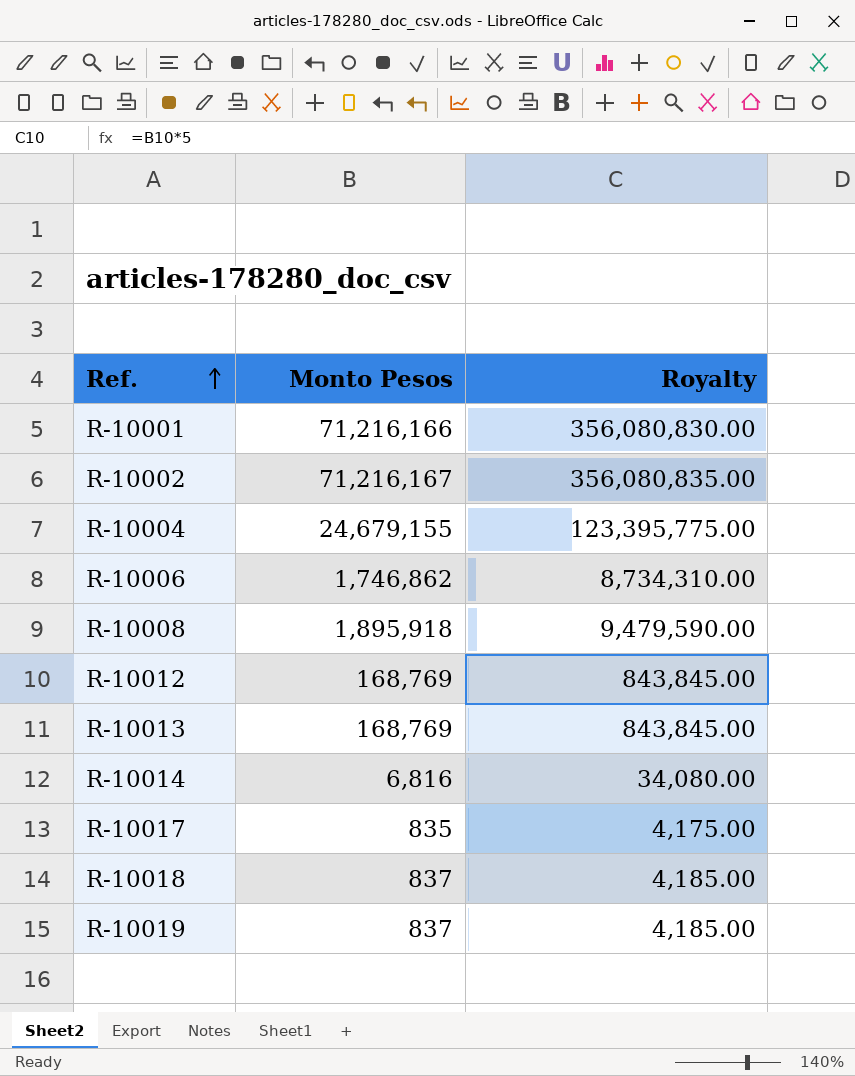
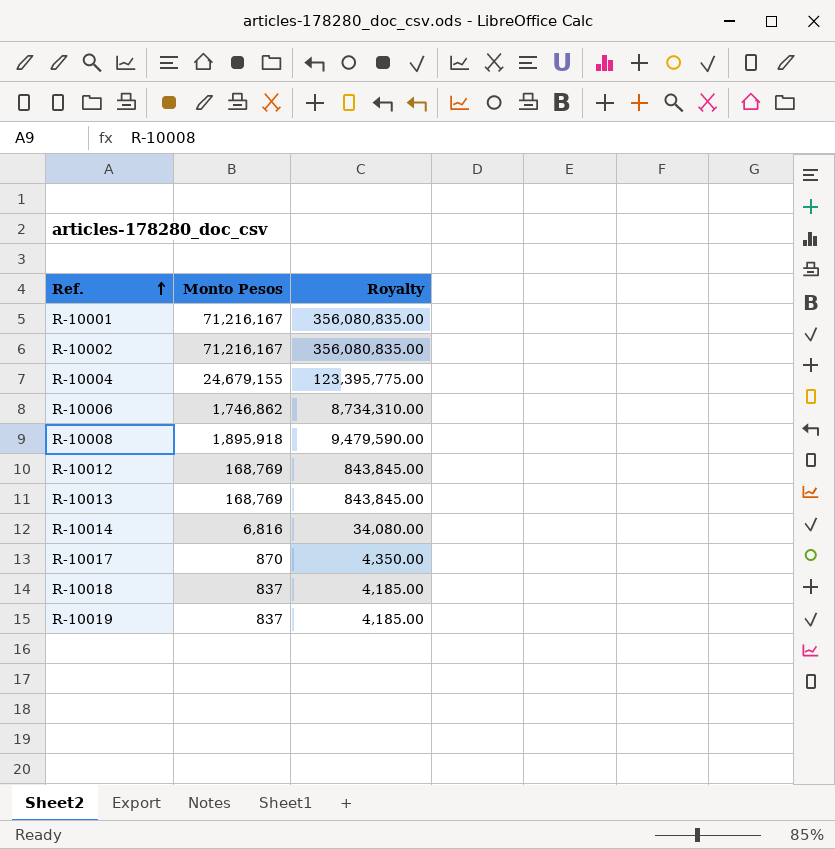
R-10001 | Monto Pesos: 71,216,166 -> 71,216,167
R-10001 | Royalty: 356,080,830.00 -> 356,080,835.00
R-10017 | Monto Pesos: 835 -> 870
R-10017 | Royalty: 4,175.00 -> 4,350.00

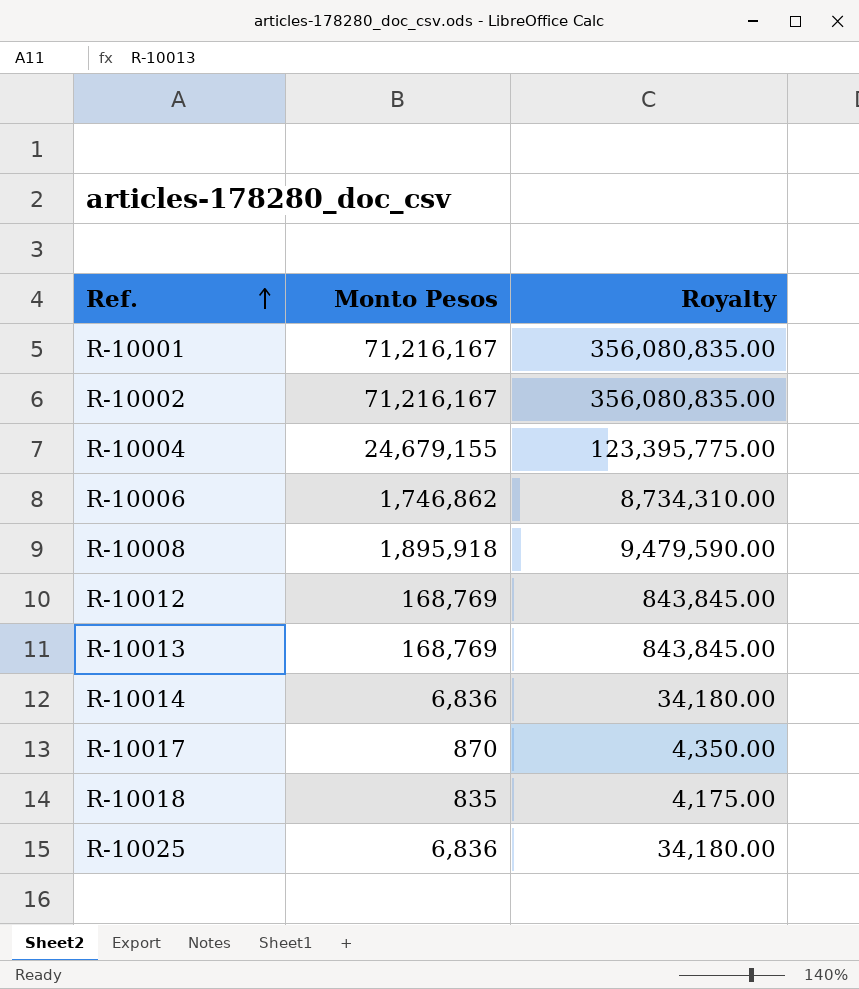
row R-10019: 837 | 4,185.00 -> none
R-10014 | Monto Pesos: 6,816 -> 6,836
R-10014 | Royalty: 34,080.00 -> 34,180.00
R-10018 | Monto Pesos: 837 -> 835
R-10018 | Royalty: 4,185.00 -> 4,175.00
row R-10025: none -> 6,836 | 34,180.00

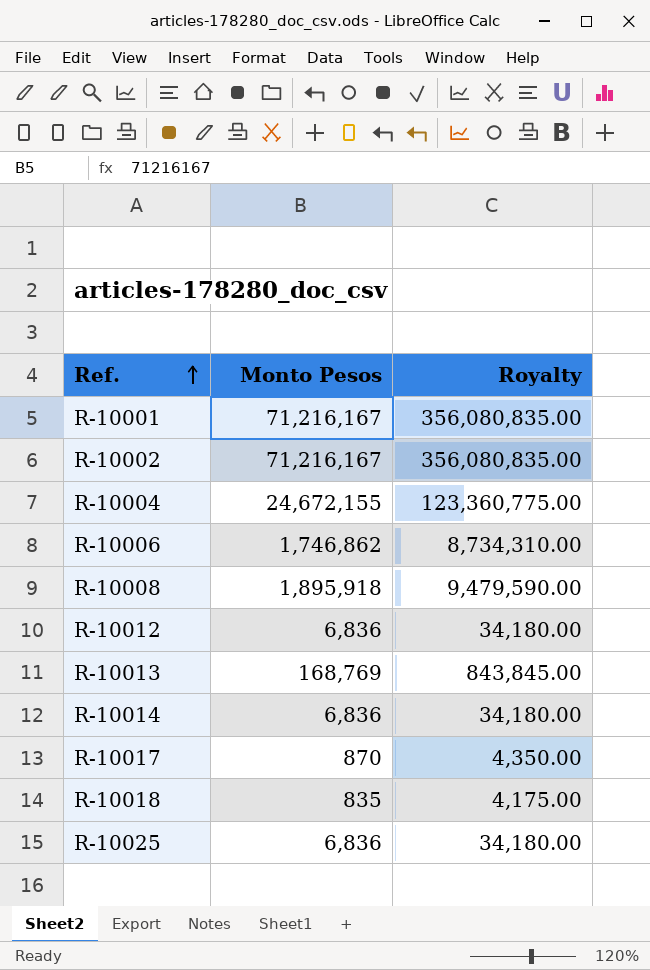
R-10004 | Monto Pesos: 24,679,155 -> 24,672,155
R-10004 | Royalty: 123,395,775.00 -> 123,360,775.00
R-10012 | Monto Pesos: 168,769 -> 6,836
R-10012 | Royalty: 843,845.00 -> 34,180.00

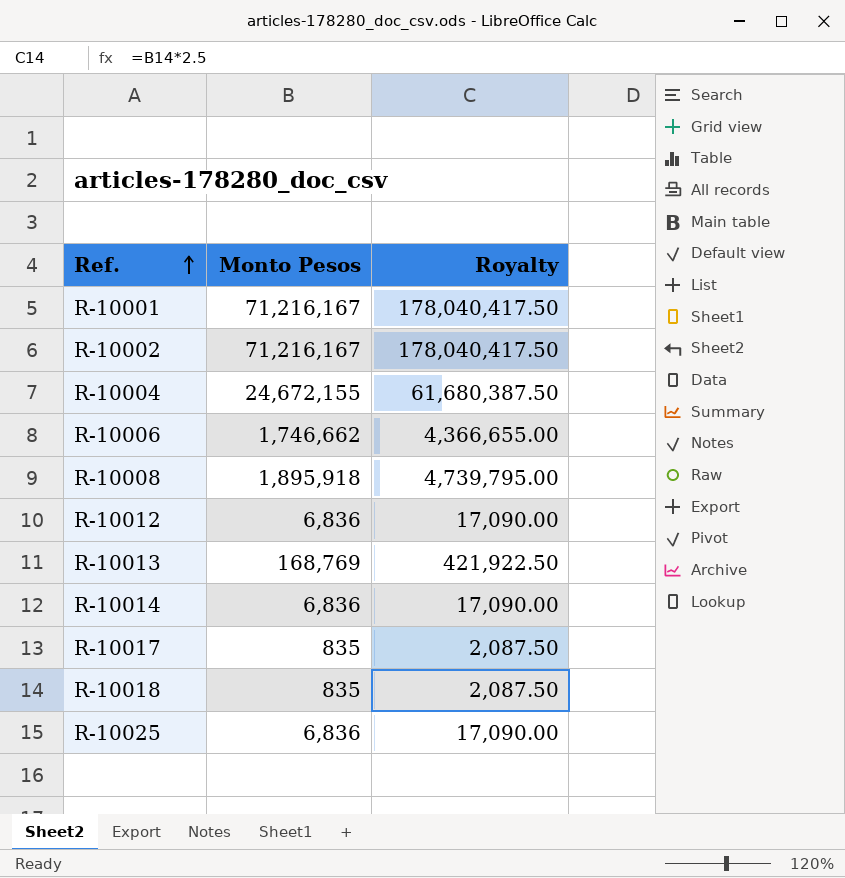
column Royalty | formula: [Monto Pesos] * 5 -> [Monto Pesos] * 2.5
R-10006 | Monto Pesos: 1,746,862 -> 1,746,662
R-10017 | Monto Pesos: 870 -> 835

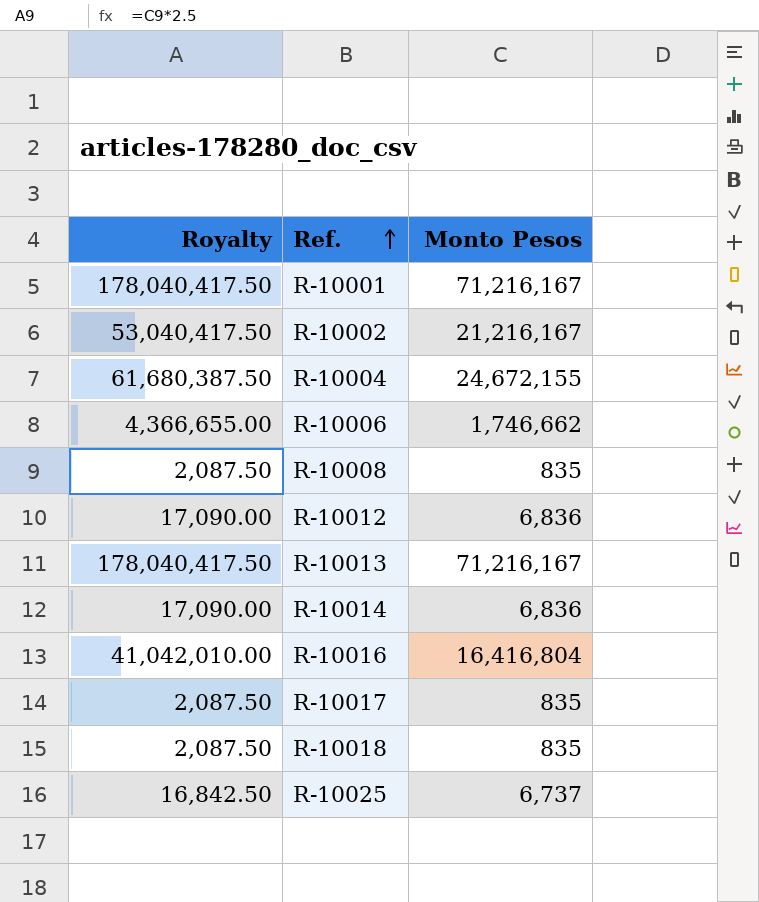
column Royalty | position: 3 -> 1
R-10002 | Royalty: 178,040,417.50 -> 53,040,417.50
R-10002 | Monto Pesos: 71,216,167 -> 21,216,167
R-10008 | Royalty: 4,739,795.00 -> 2,087.50
R-10008 | Monto Pesos: 1,895,918 -> 835
R-10013 | Royalty: 421,922.50 -> 178,040,417.50
R-10013 | Monto Pesos: 168,769 -> 71,216,167
row R-10016: none -> 41,042,010.00 | 16,416,804
R-10025 | Royalty: 17,090.00 -> 16,842.50
R-10025 | Monto Pesos: 6,836 -> 6,737

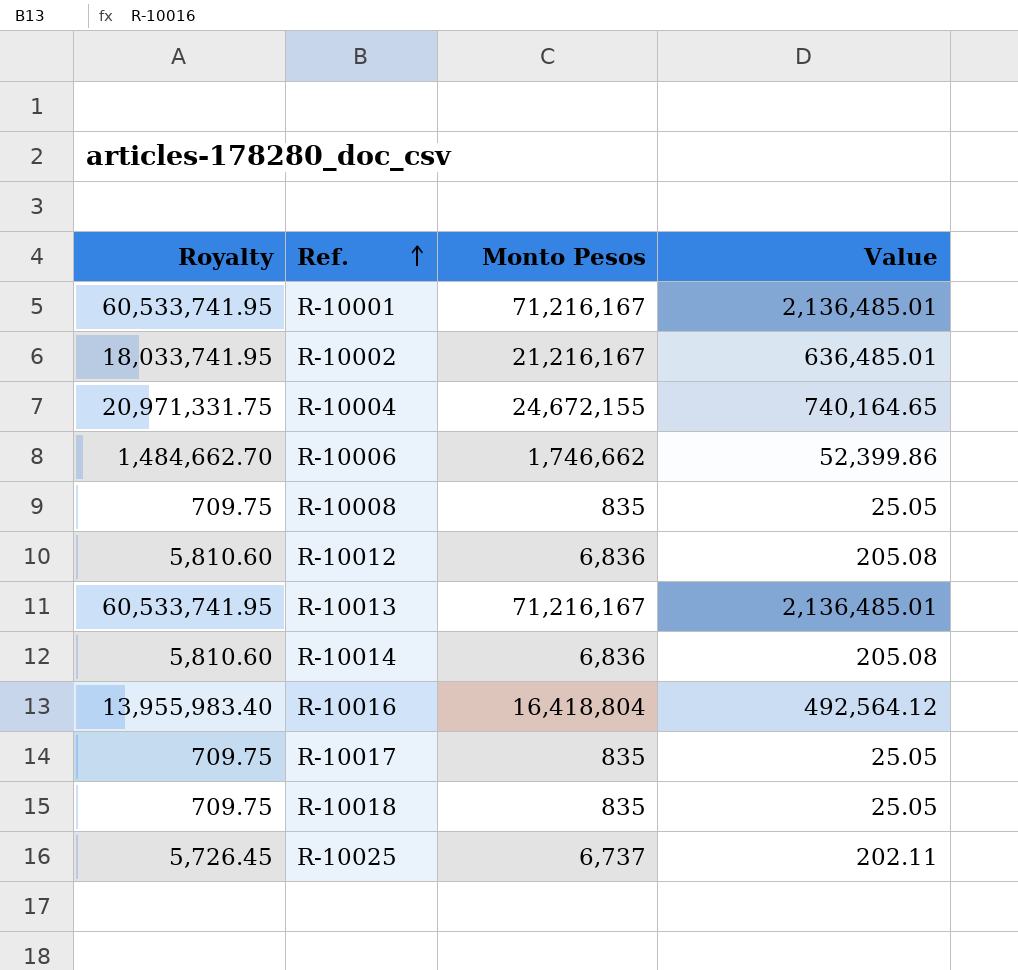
column Royalty | formula: [Monto Pesos] * 2.5 -> [Monto Pesos] * 0.85
column Value | formula: none -> [Monto Pesos] * 0.03
R-10016 | Monto Pesos: 16,416,804 -> 16,418,804

